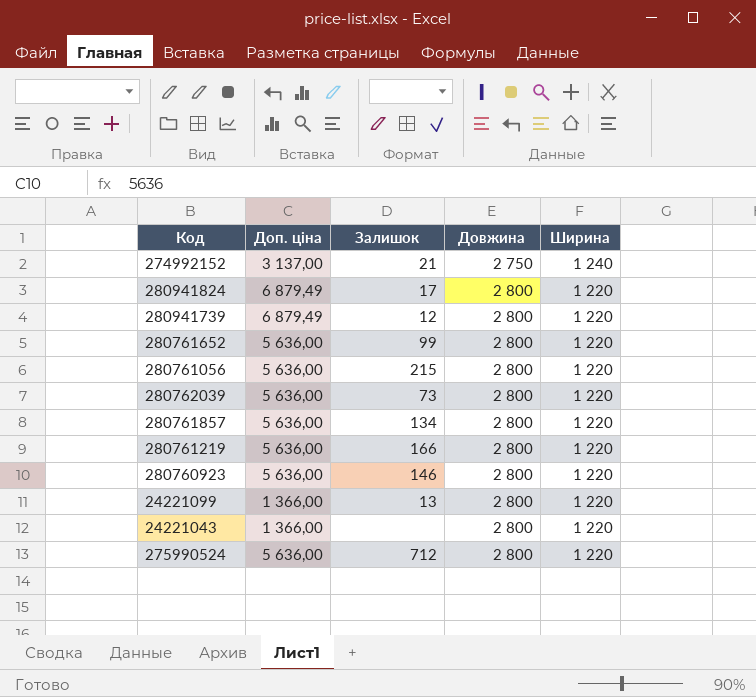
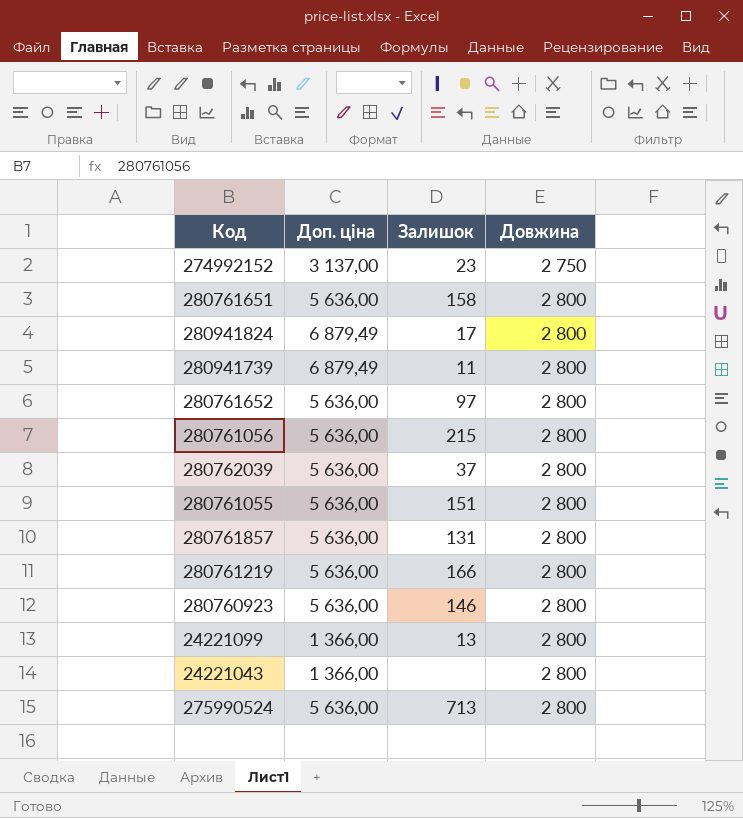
column Ширина | position: 5 -> none
274992152 | Залишок: 21 -> 23
row 280761651: none -> 5 636,00 | 158 | 2 800
280941739 | Залишок: 12 -> 11
280761652 | Залишок: 99 -> 97
280762039 | Залишок: 73 -> 37
row 280761055: none -> 5 636,00 | 151 | 2 800
280761857 | Залишок: 134 -> 131
275990524 | Залишок: 712 -> 713

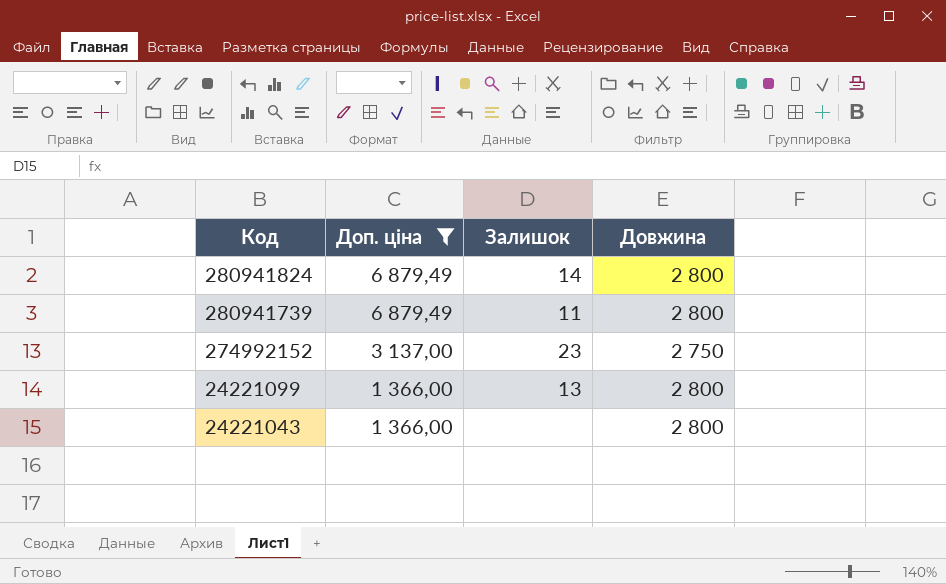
filter: none -> Доп. ціна != 5 636,00
row order: Довжина ascending -> Код descending
280941824 | Залишок: 17 -> 14

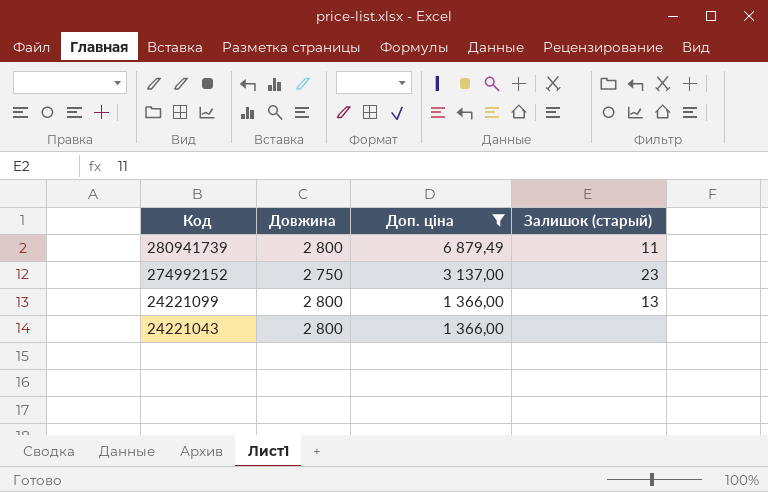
column Довжина | position: 4 -> 2
column name: Залишок -> Залишок (старый)
row 280941824: 6 879,49 | 14 | 2 800 -> none

